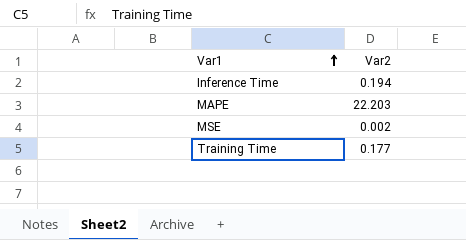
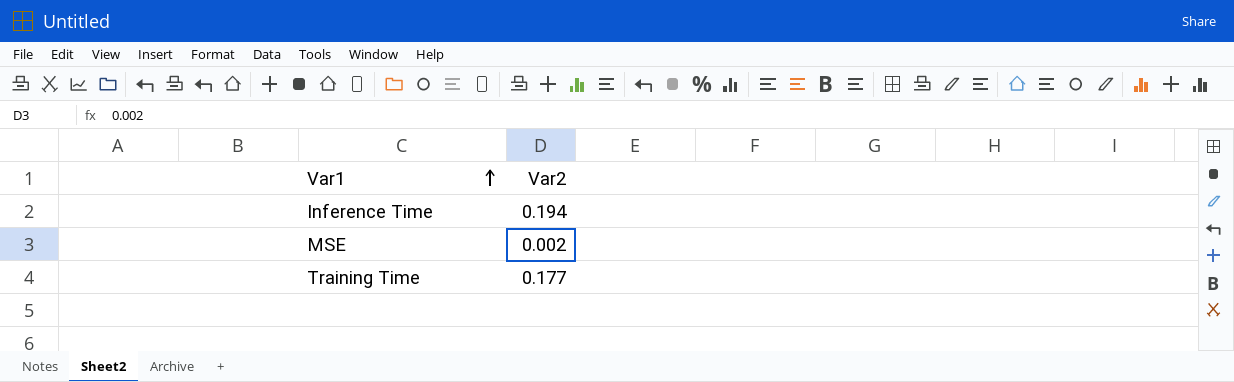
row MAPE: 22.203 -> none

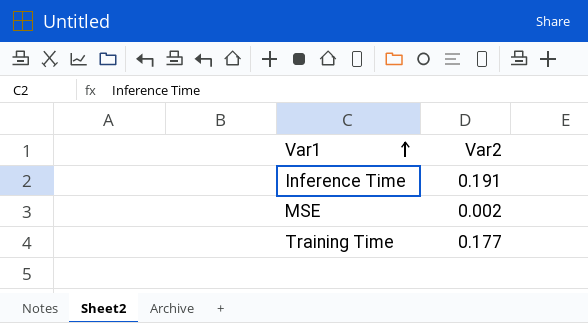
Inference Time | Var2: 0.194 -> 0.191

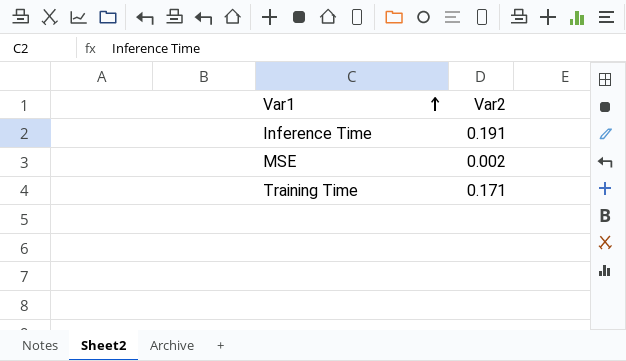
Training Time | Var2: 0.177 -> 0.171

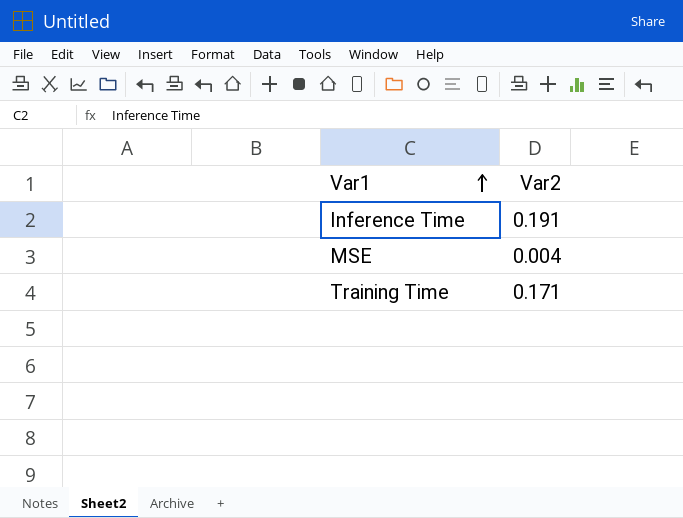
MSE | Var2: 0.002 -> 0.004

